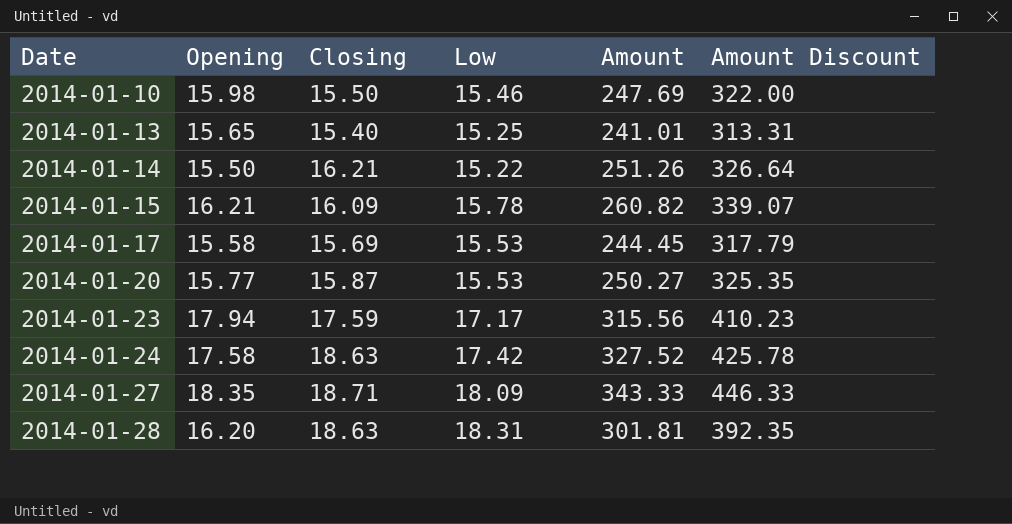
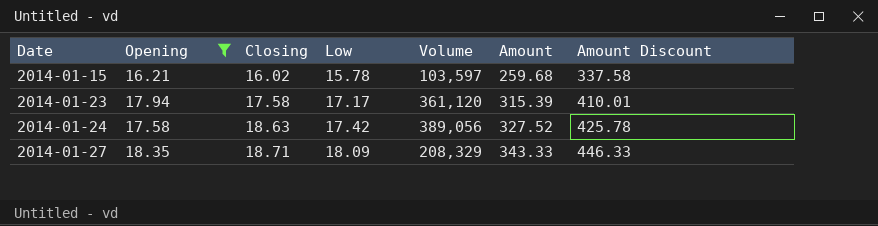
filter: none -> Opening >= 16.21
column Volume | position: none -> 5
2014-01-15 | Closing: 16.09 -> 16.02
2014-01-15 | Amount: 260.82 -> 259.68
2014-01-15 | Amount Discount: 339.07 -> 337.58
2014-01-23 | Closing: 17.59 -> 17.58
2014-01-23 | Amount: 315.56 -> 315.39
2014-01-23 | Amount Discount: 410.23 -> 410.01

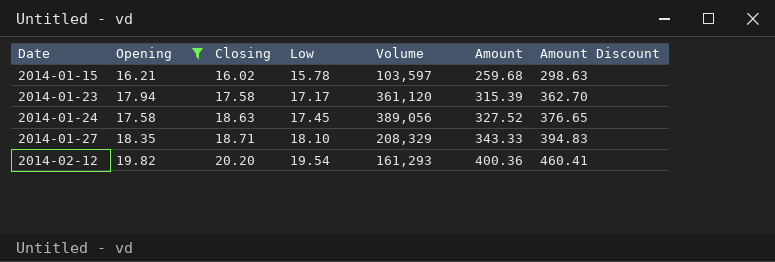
column Amount Discount | formula: [Amount] * 1.3 -> [Amount] * 1.15
2014-01-24 | Low: 17.42 -> 17.45
2014-01-27 | Low: 18.09 -> 18.10
row 2014-02-12: none -> 19.82 | 20.20 | 19.54 | 161,293 | 400.36 | 460.41

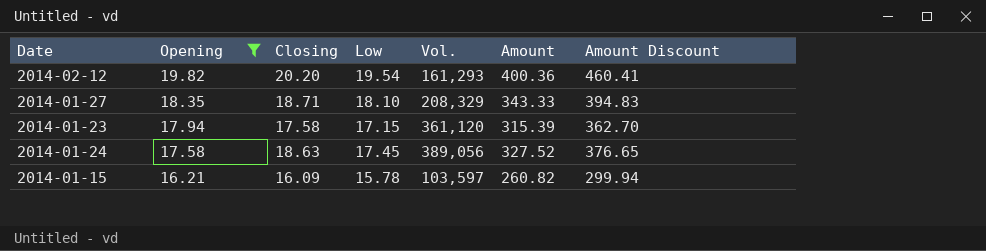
row order: Date ascending -> Opening descending
column name: Volume -> Vol.
2014-01-23 | Low: 17.17 -> 17.15
2014-01-15 | Closing: 16.02 -> 16.09
2014-01-15 | Amount: 259.68 -> 260.82
2014-01-15 | Amount Discount: 298.63 -> 299.94

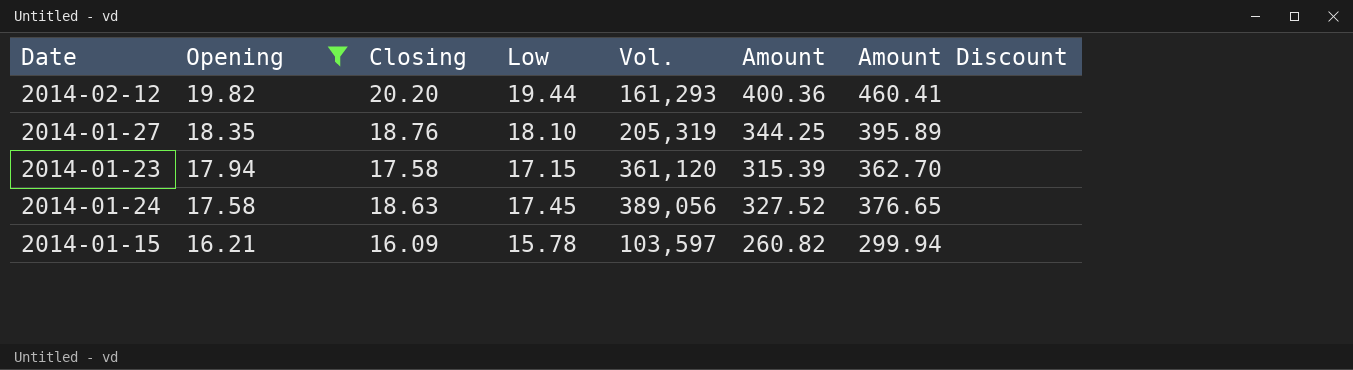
2014-02-12 | Low: 19.54 -> 19.44
2014-01-27 | Closing: 18.71 -> 18.76
2014-01-27 | Vol.: 208,329 -> 205,319
2014-01-27 | Amount: 343.33 -> 344.25
2014-01-27 | Amount Discount: 394.83 -> 395.89

